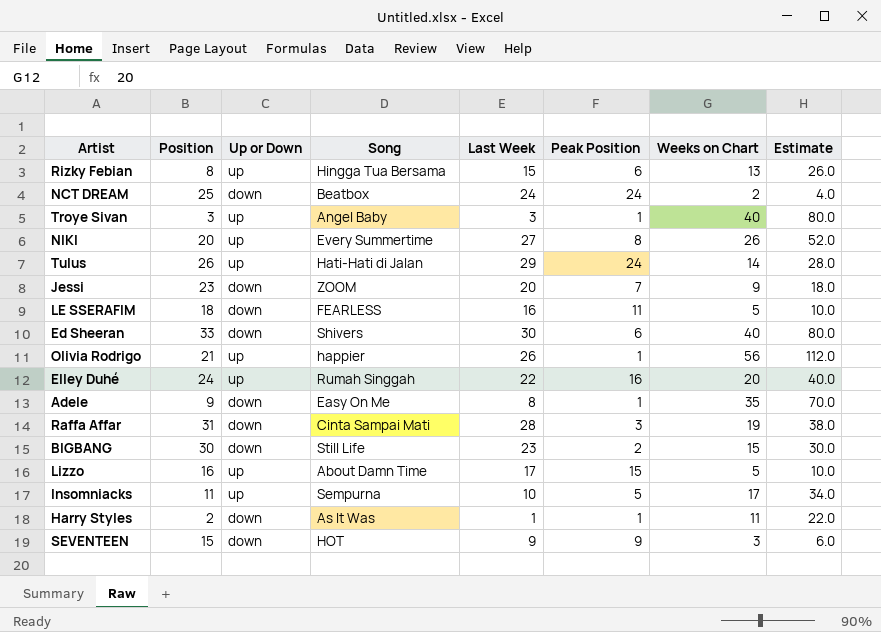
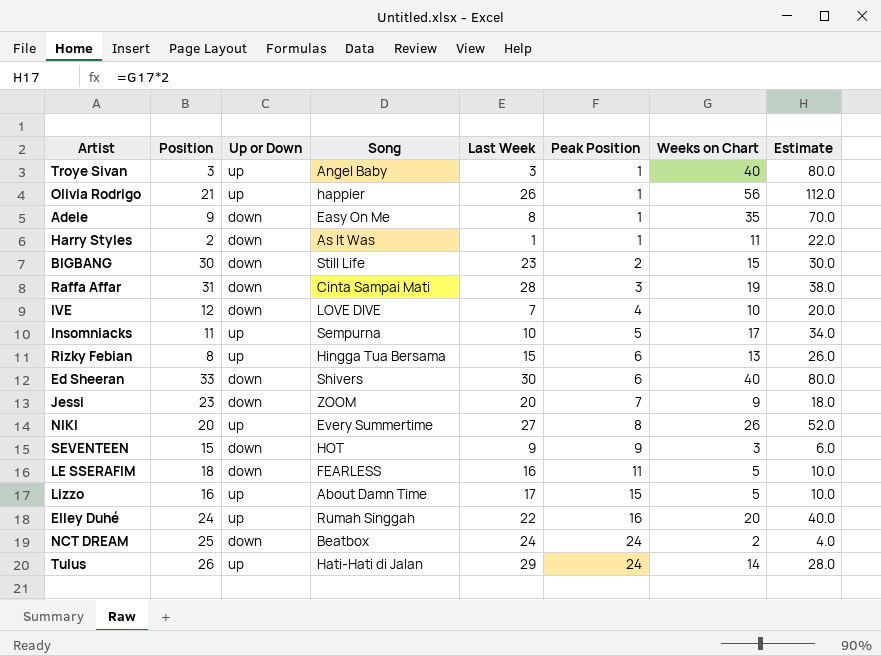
row order: none -> Peak Position ascending
row IVE: none -> 12 | down | LOVE DIVE | 7 | 4 | 10 | 20.0

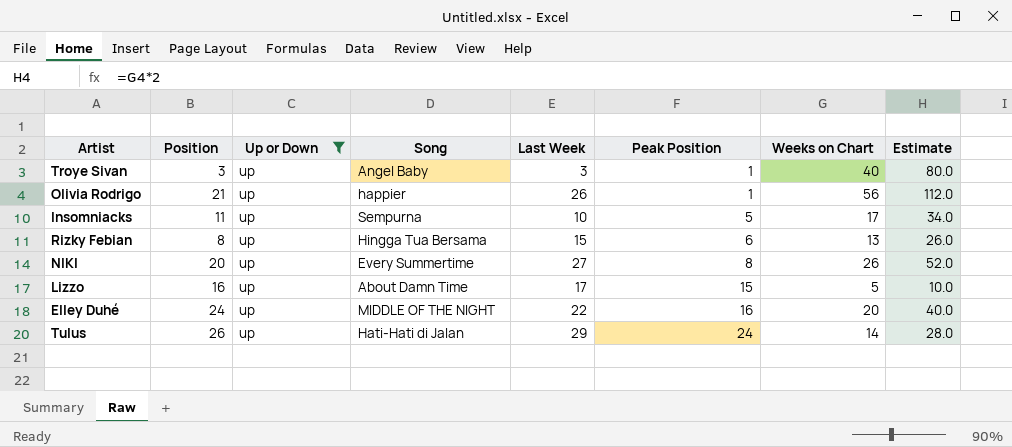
filter: none -> Up or Down = up
Elley Duhé | Song: Rumah Singgah -> MIDDLE OF THE NIGHT

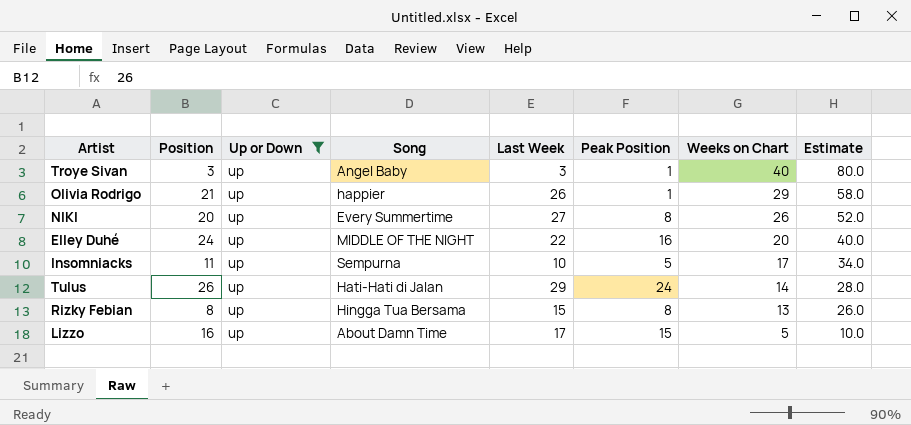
row order: Peak Position ascending -> Weeks on Chart descending
Olivia Rodrigo | Weeks on Chart: 56 -> 29
Olivia Rodrigo | Estimate: 112.0 -> 58.0
Rizky Febian | Peak Position: 6 -> 8

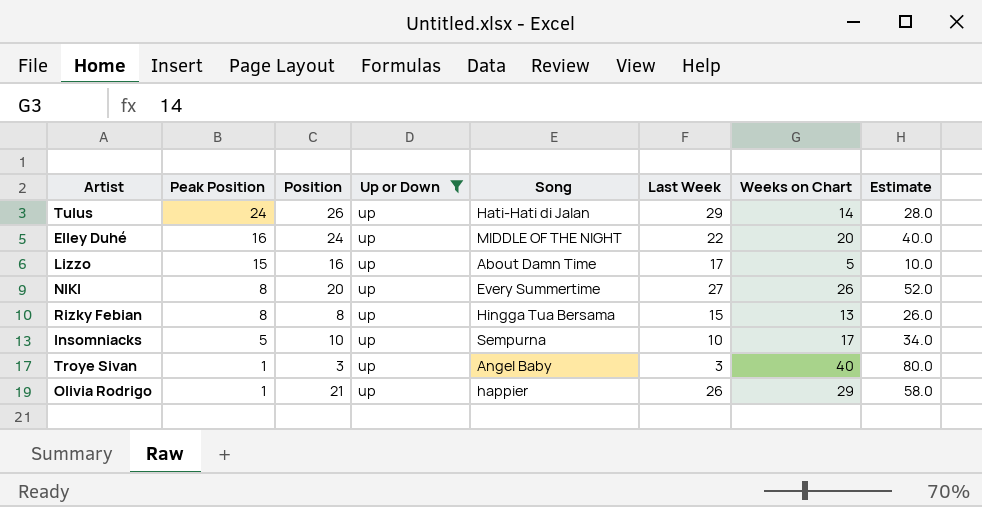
row order: Weeks on Chart descending -> Peak Position descending
column Peak Position | position: 6 -> 2
Insomniacks | Position: 11 -> 10

